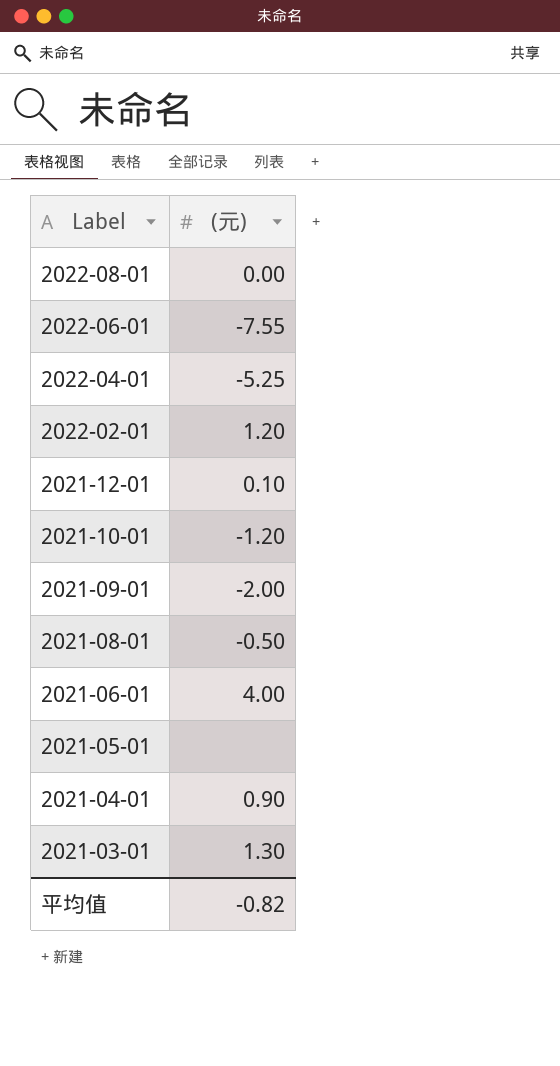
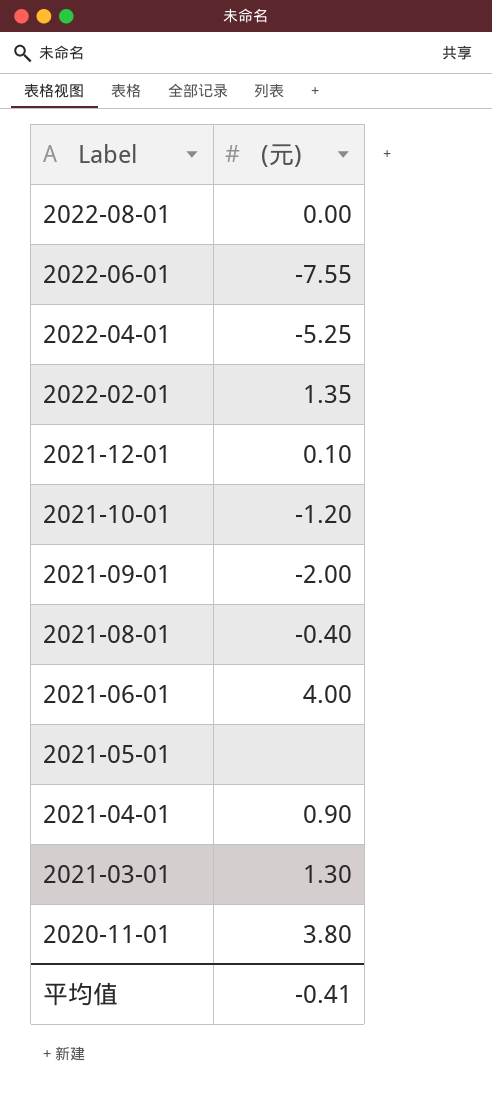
2022-02-01 | (元): 1.20 -> 1.35
2021-08-01 | (元): -0.50 -> -0.40
row 2020-11-01: none -> 3.80
平均值 | (元): -0.82 -> -0.41

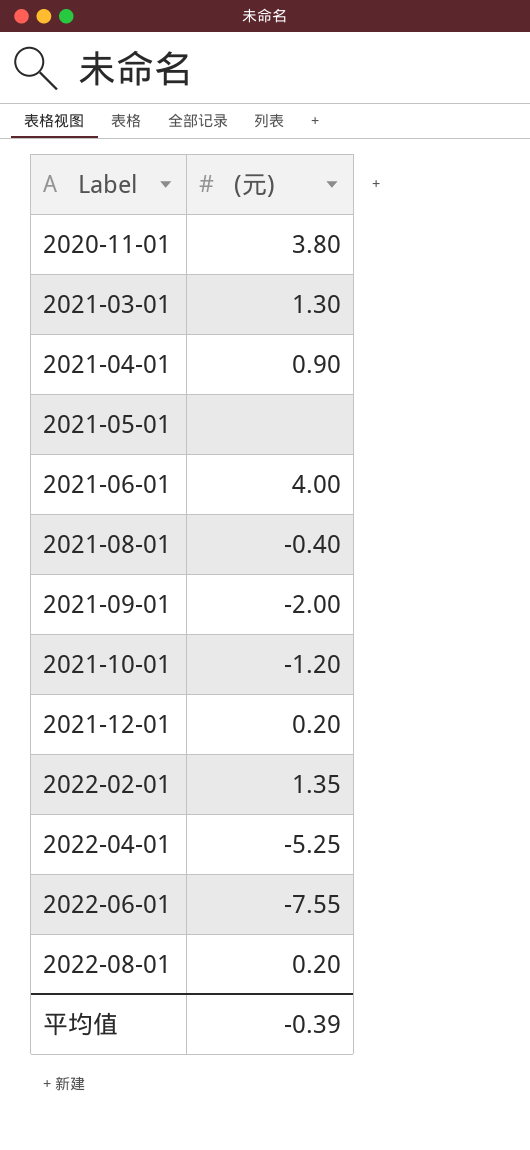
row order: Label descending -> Label ascending
2021-12-01 | (元): 0.10 -> 0.20
2022-08-01 | (元): 0.00 -> 0.20
平均值 | (元): -0.41 -> -0.39

